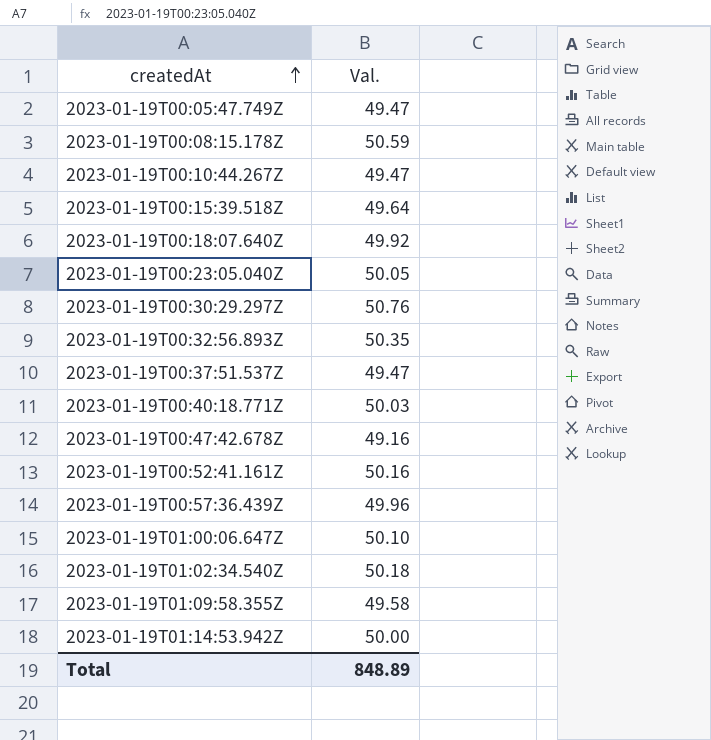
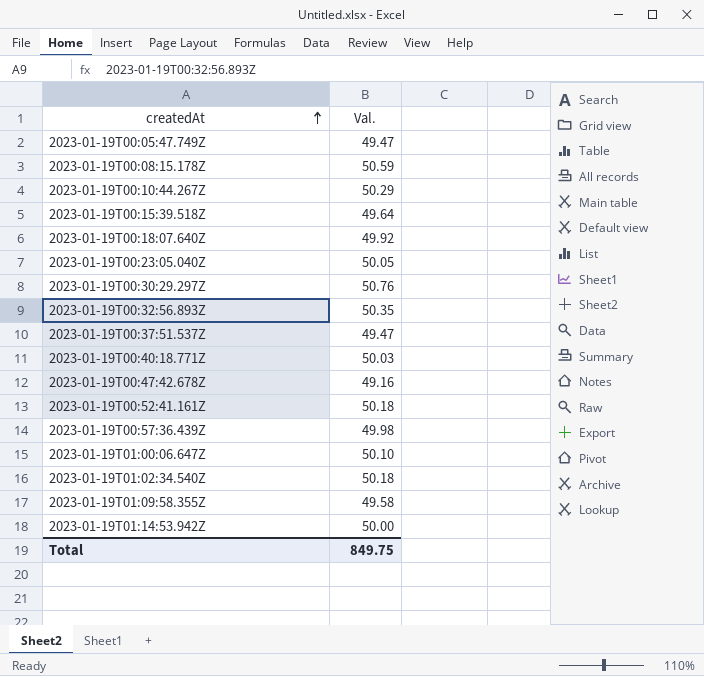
2023-01-19T00:10:44.267Z | Val.: 49.47 -> 50.29
2023-01-19T00:52:41.161Z | Val.: 50.16 -> 50.18
2023-01-19T00:57:36.439Z | Val.: 49.96 -> 49.98
Total | Val.: 848.89 -> 849.75

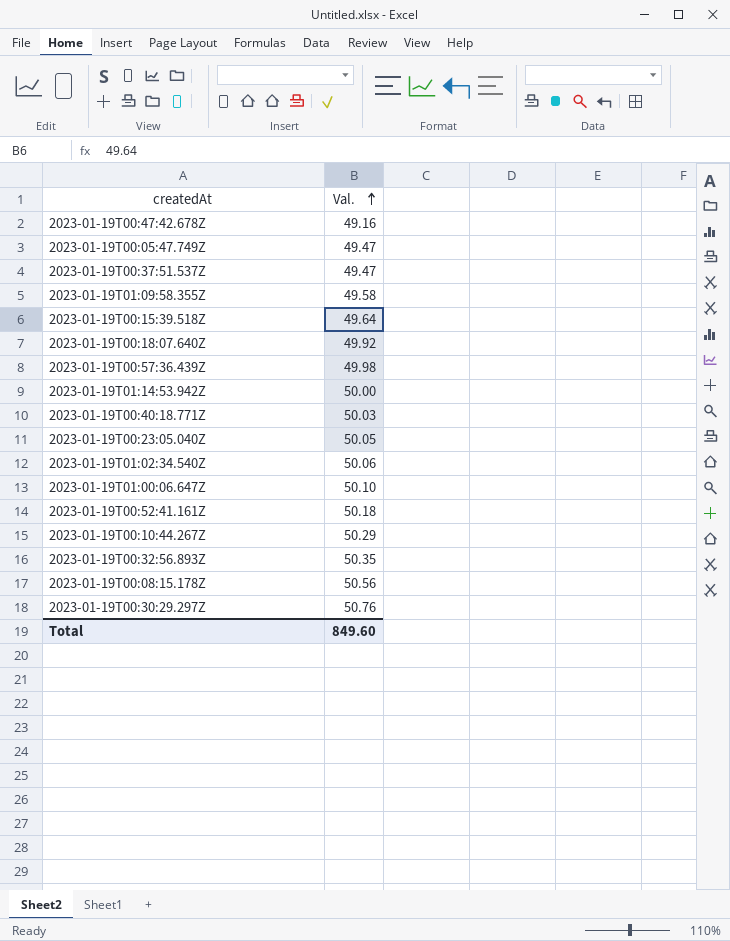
row order: createdAt ascending -> Val. ascending
2023-01-19T01:02:34.540Z | Val.: 50.18 -> 50.06
2023-01-19T00:08:15.178Z | Val.: 50.59 -> 50.56
Total | Val.: 849.75 -> 849.60

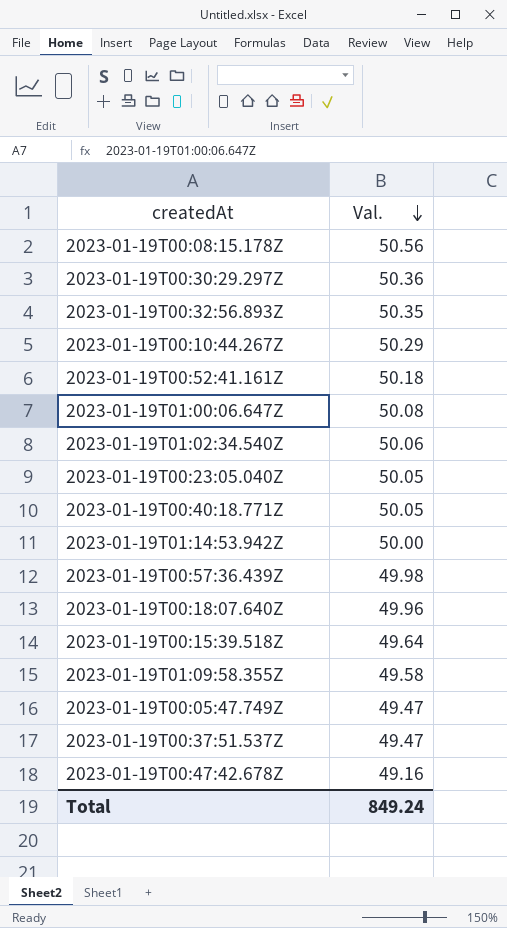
row order: Val. ascending -> Val. descending
2023-01-19T00:30:29.297Z | Val.: 50.76 -> 50.36
2023-01-19T01:00:06.647Z | Val.: 50.10 -> 50.08
2023-01-19T00:40:18.771Z | Val.: 50.03 -> 50.05
2023-01-19T00:18:07.640Z | Val.: 49.92 -> 49.96
Total | Val.: 849.60 -> 849.24

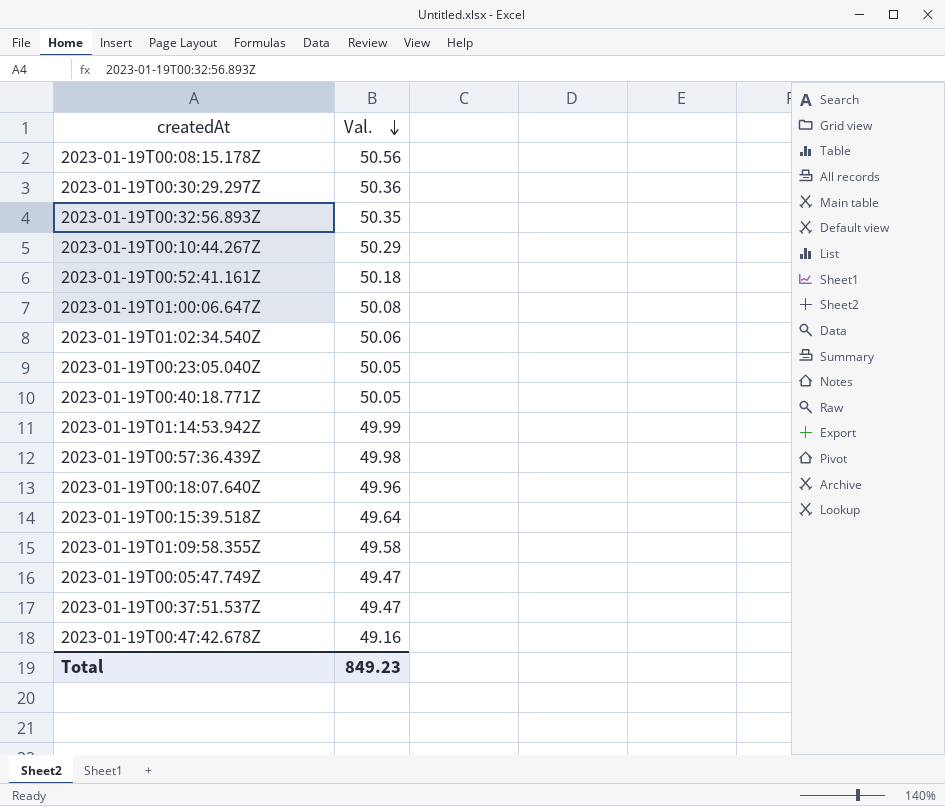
2023-01-19T01:14:53.942Z | Val.: 50.00 -> 49.99
Total | Val.: 849.24 -> 849.23

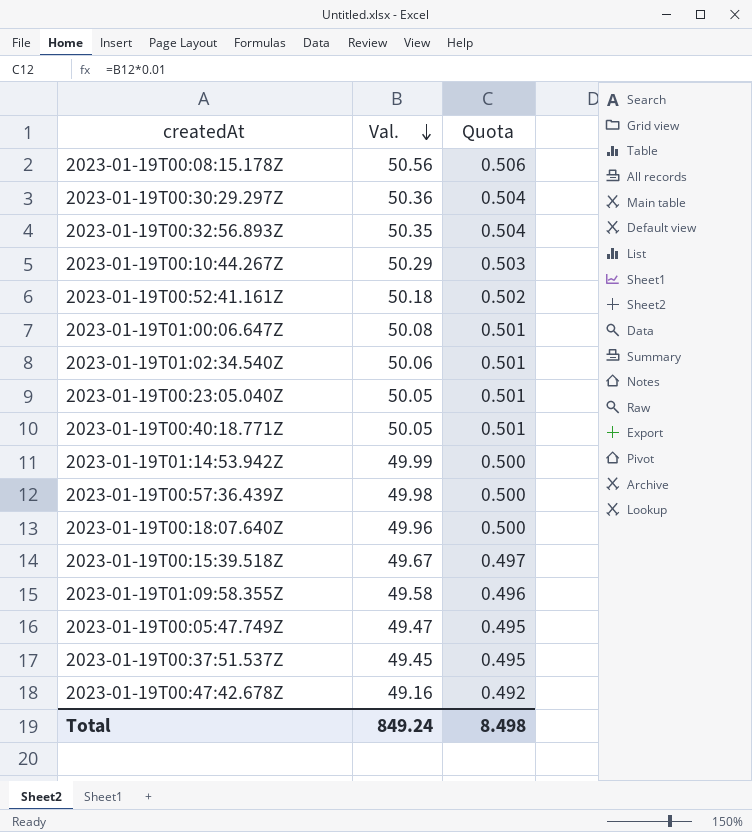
column Quota | formula: none -> [Val.] * 0.01
2023-01-19T00:15:39.518Z | Val.: 49.64 -> 49.67
2023-01-19T00:37:51.537Z | Val.: 49.47 -> 49.45
Total | Val.: 849.23 -> 849.24

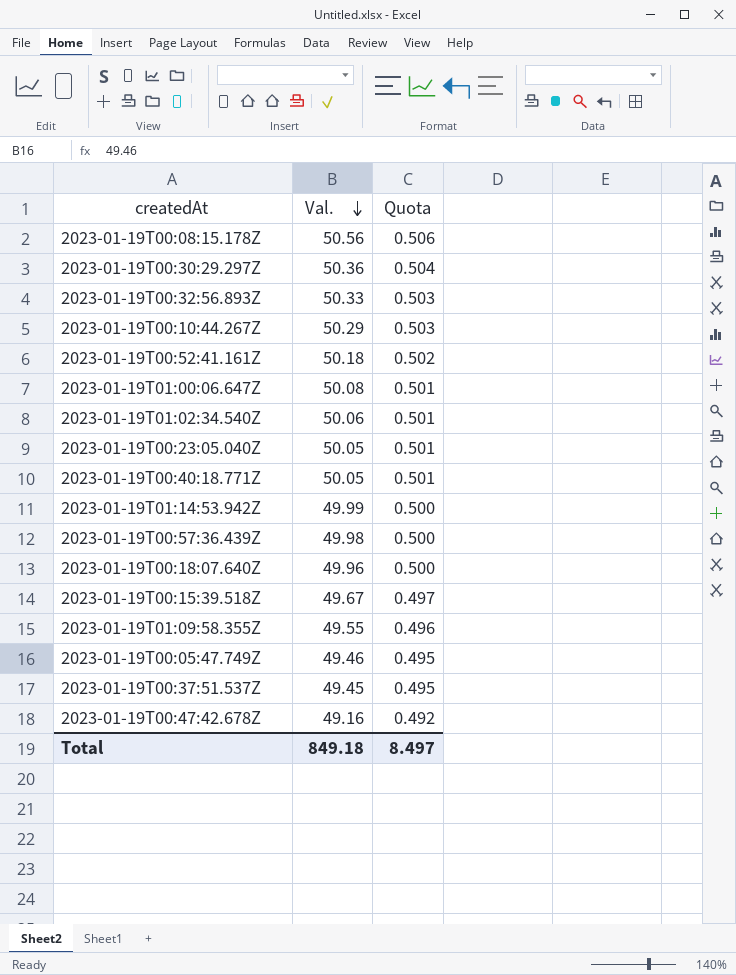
2023-01-19T00:32:56.893Z | Val.: 50.35 -> 50.33
2023-01-19T00:32:56.893Z | Quota: 0.504 -> 0.503
2023-01-19T01:09:58.355Z | Val.: 49.58 -> 49.55
2023-01-19T00:05:47.749Z | Val.: 49.47 -> 49.46
Total | Val.: 849.24 -> 849.18
Total | Quota: 8.498 -> 8.497

